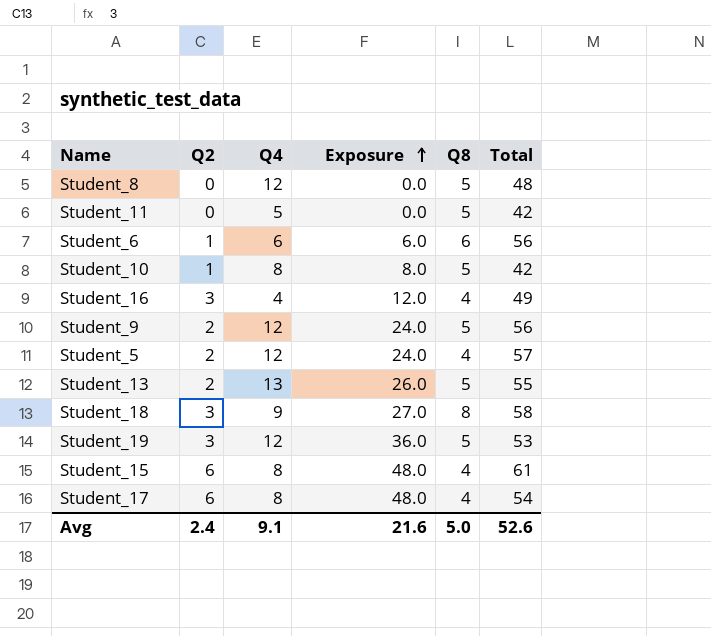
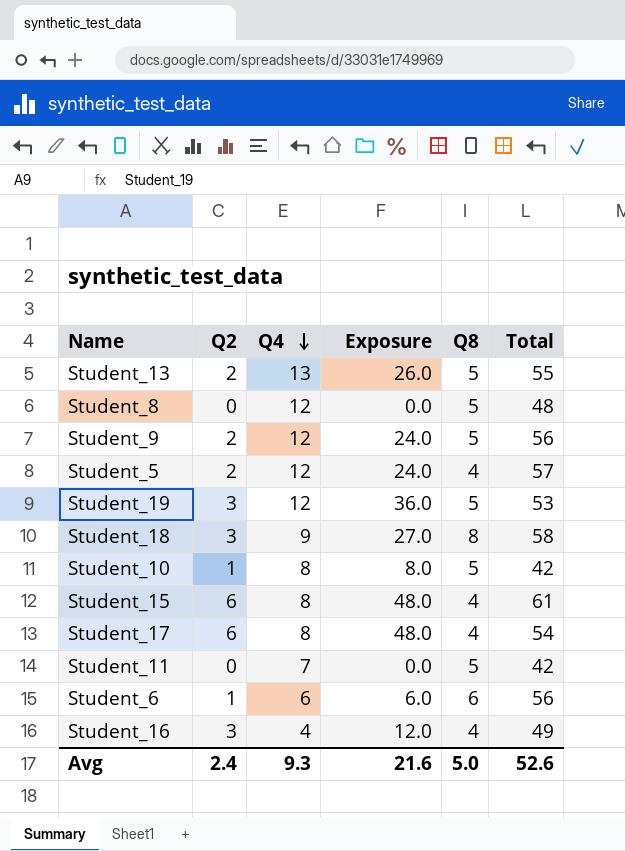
row order: Exposure ascending -> Q4 descending
Student_11 | Q4: 5 -> 7
Avg | Q4: 9.1 -> 9.3

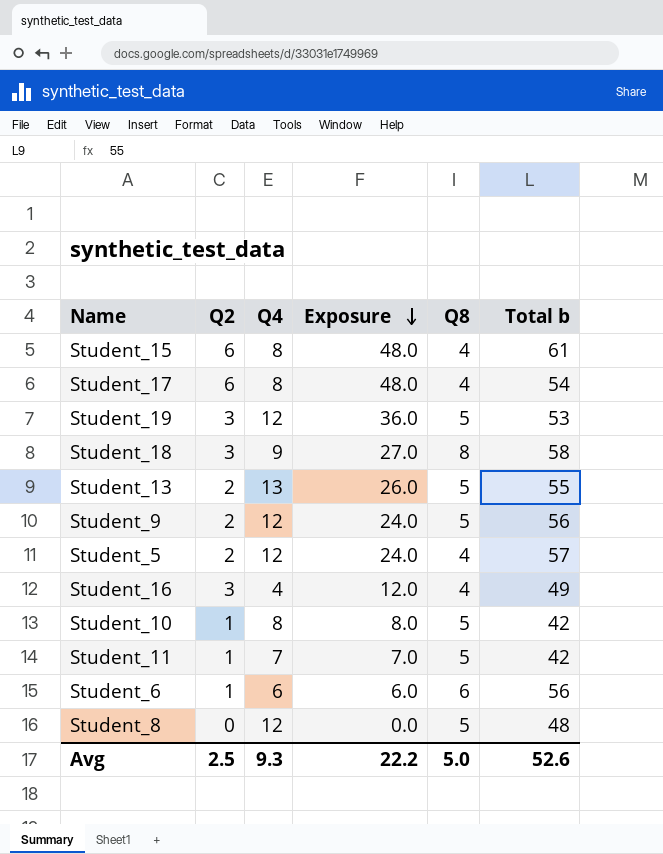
row order: Q4 descending -> Exposure descending
column name: Total -> Total b
Student_11 | Q2: 0 -> 1
Student_11 | Exposure: 0.0 -> 7.0
Avg | Q2: 2.4 -> 2.5
Avg | Exposure: 21.6 -> 22.2

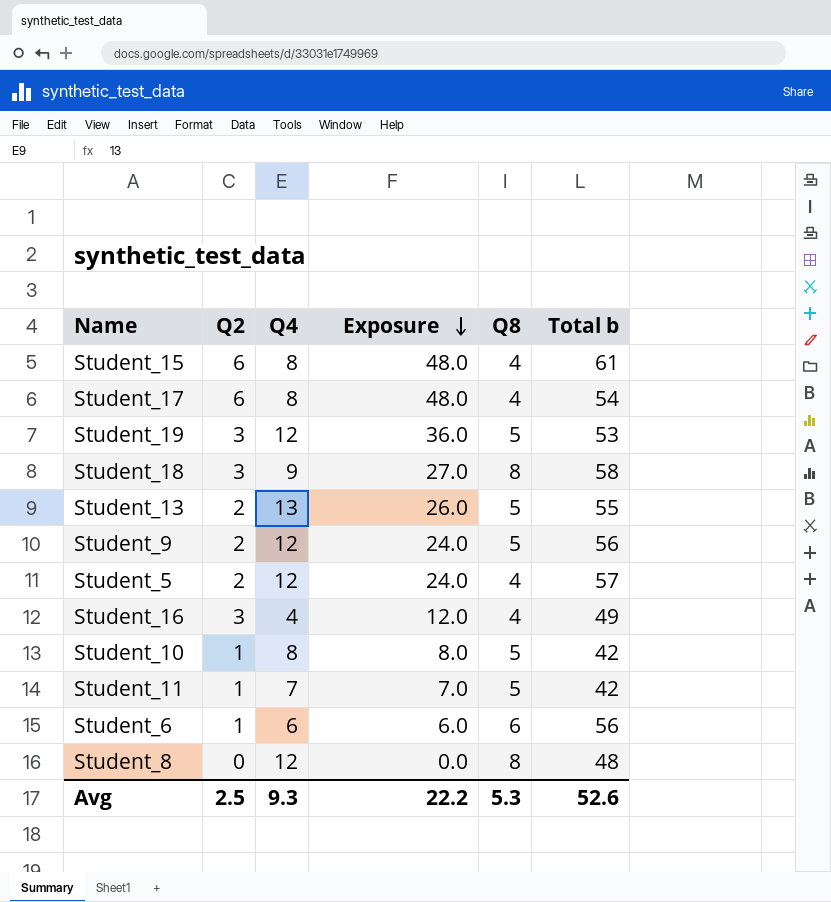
Student_8 | Q8: 5 -> 8
Avg | Q8: 5.0 -> 5.3

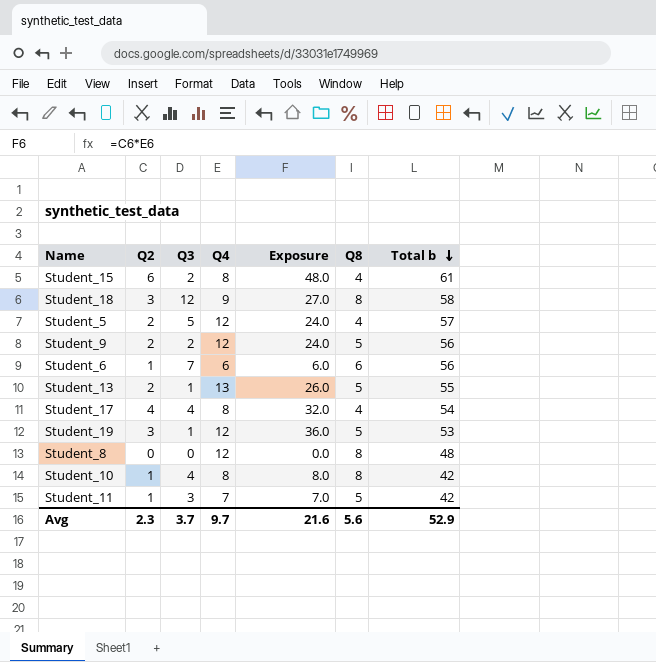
row order: Exposure descending -> Total b descending
column Q3 | position: none -> 3
row Student_16: 3 | 4 | 12.0 | 4 | 49 -> none
Student_17 | Q2: 6 -> 4
Student_17 | Exposure: 48.0 -> 32.0
Student_10 | Q8: 5 -> 8
Avg | Q2: 2.5 -> 2.3
Avg | Q4: 9.3 -> 9.7
Avg | Exposure: 22.2 -> 21.6
Avg | Q8: 5.3 -> 5.6
Avg | Total b: 52.6 -> 52.9

